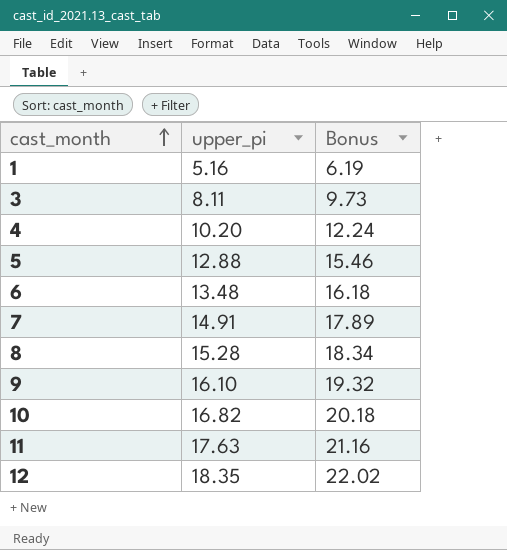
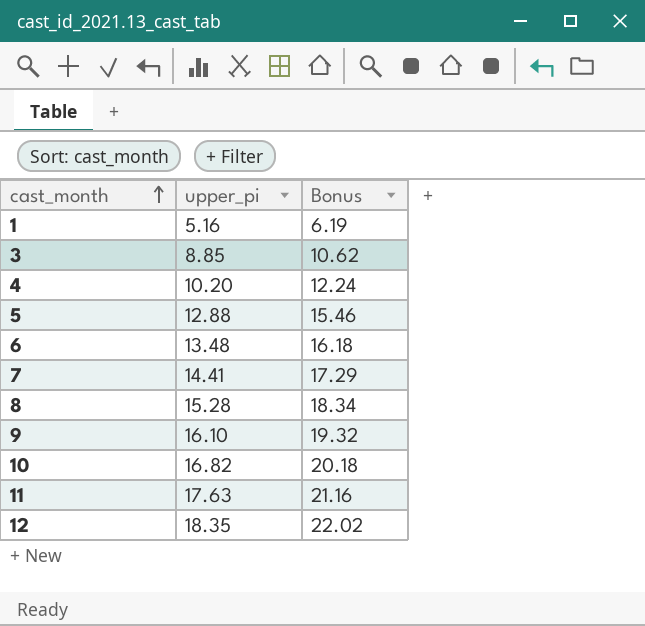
3 | upper_pi: 8.11 -> 8.85
3 | Bonus: 9.73 -> 10.62
7 | upper_pi: 14.91 -> 14.41
7 | Bonus: 17.89 -> 17.29

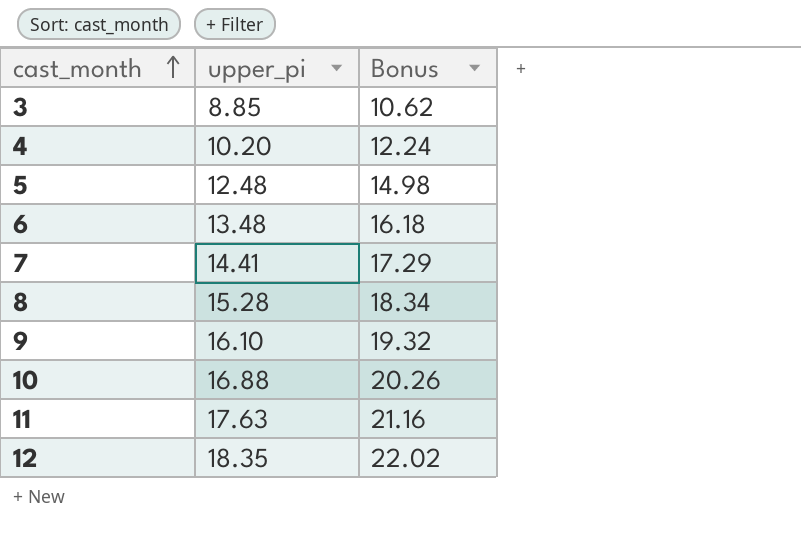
row 1: 5.16 | 6.19 -> none
5 | upper_pi: 12.88 -> 12.48
5 | Bonus: 15.46 -> 14.98
10 | upper_pi: 16.82 -> 16.88
10 | Bonus: 20.18 -> 20.26

